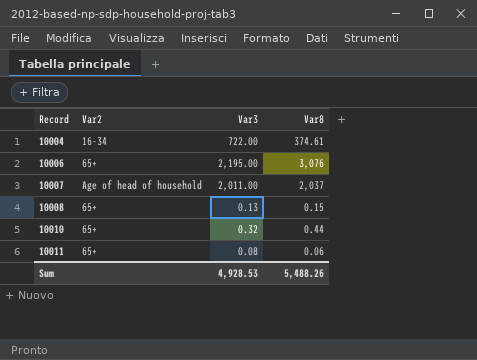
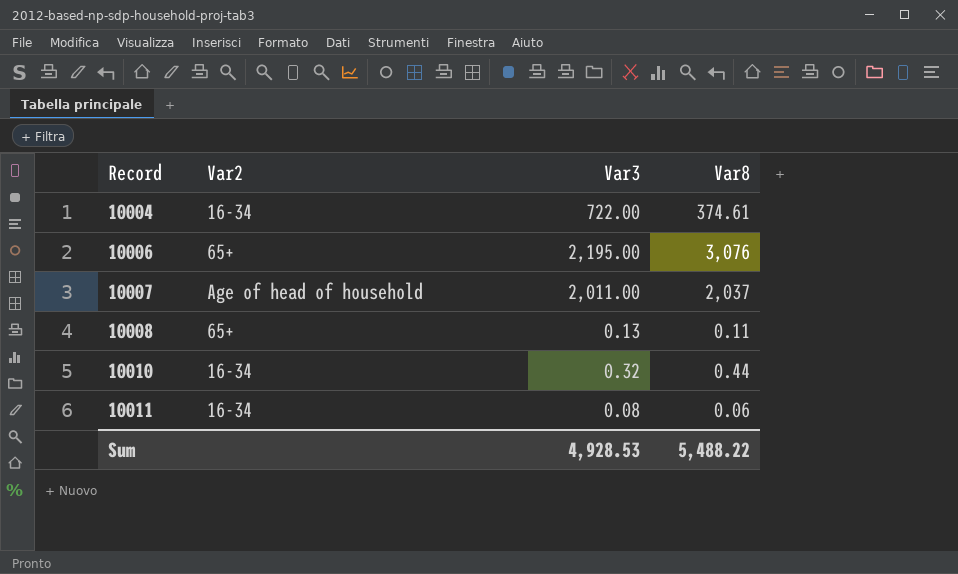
10008 | Var8: 0.15 -> 0.11
10010 | Var2: 65+ -> 16-34
10011 | Var2: 65+ -> 16-34
Sum | Var8: 5,488.26 -> 5,488.22

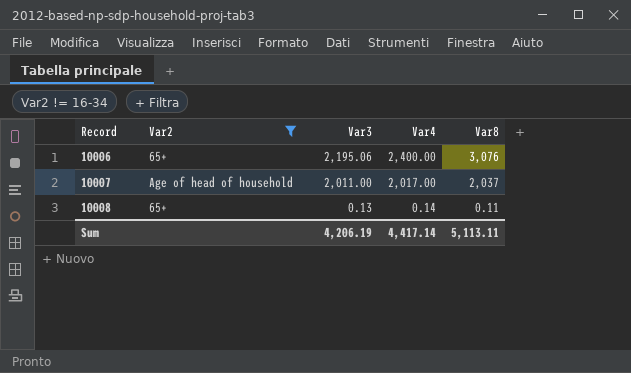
filter: none -> Var2 != 16-34
column Var4 | position: none -> 4
10006 | Var3: 2,195.00 -> 2,195.06
Sum | Var3: 4,928.53 -> 4,206.19
Sum | Var8: 5,488.22 -> 5,113.11

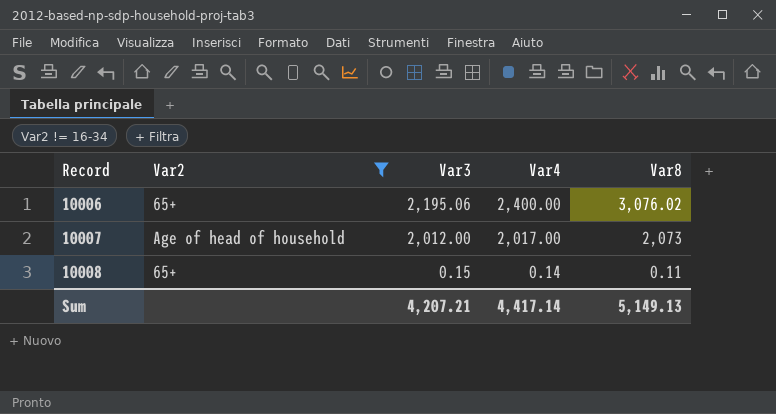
10006 | Var8: 3,076 -> 3,076.02
10007 | Var3: 2,011.00 -> 2,012.00
10007 | Var8: 2,037 -> 2,073
10008 | Var3: 0.13 -> 0.15
Sum | Var3: 4,206.19 -> 4,207.21
Sum | Var8: 5,113.11 -> 5,149.13

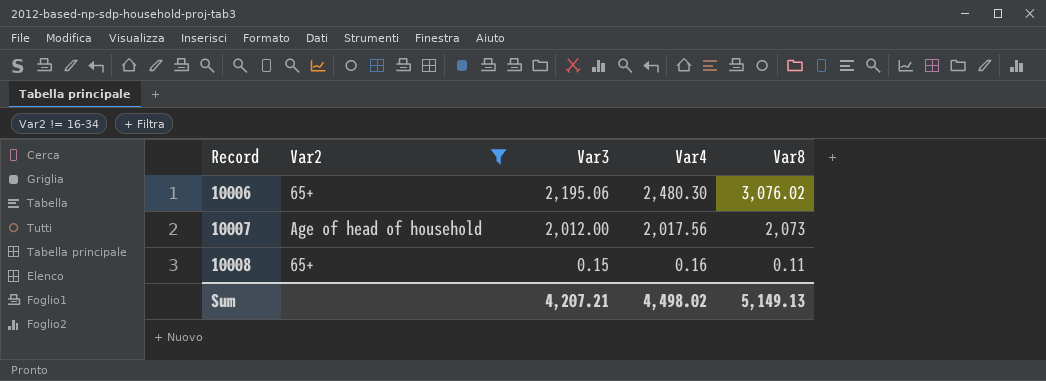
10006 | Var4: 2,400.00 -> 2,480.30
10007 | Var4: 2,017.00 -> 2,017.56
10008 | Var4: 0.14 -> 0.16
Sum | Var4: 4,417.14 -> 4,498.02

